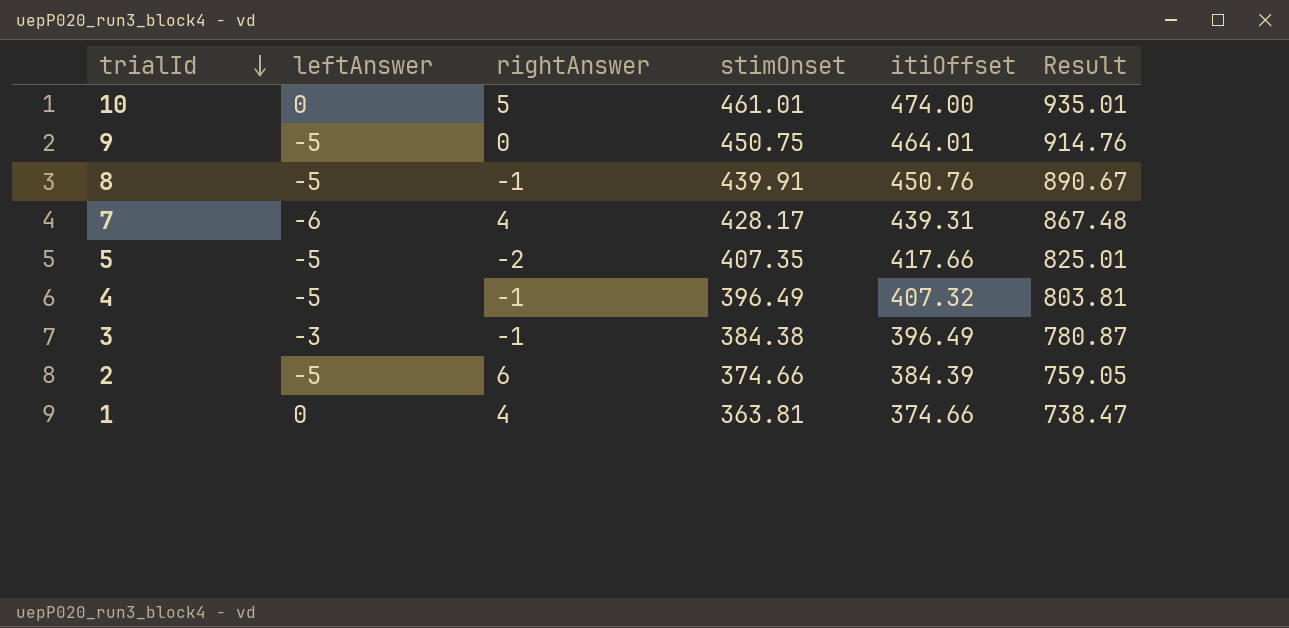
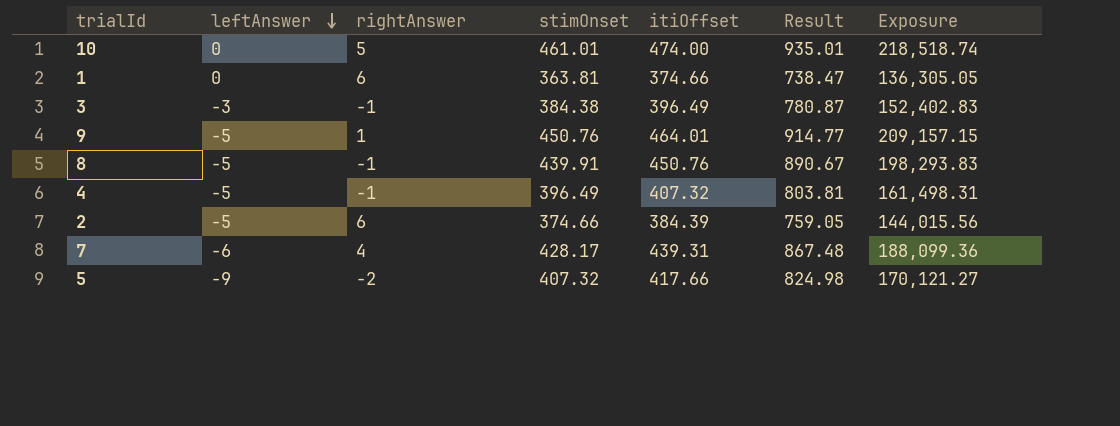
row order: trialId descending -> leftAnswer descending
column Exposure | formula: none -> [stimOnset] * [itiOffset]
1 | rightAnswer: 4 -> 6
9 | rightAnswer: 0 -> 1
9 | stimOnset: 450.75 -> 450.76
9 | Result: 914.76 -> 914.77
5 | leftAnswer: -5 -> -9
5 | stimOnset: 407.35 -> 407.32
5 | Result: 825.01 -> 824.98

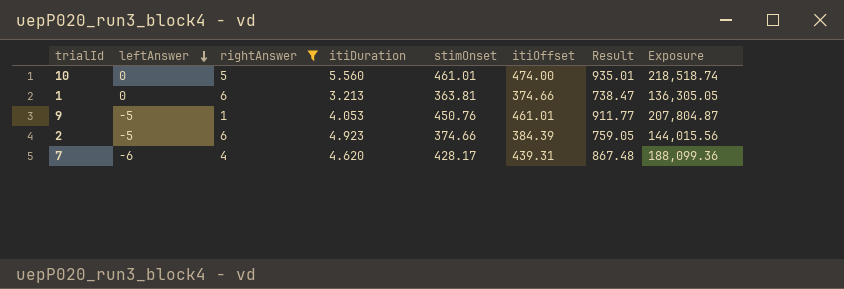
filter: none -> rightAnswer >= 1
column itiDuration | position: none -> 4
9 | itiOffset: 464.01 -> 461.01
9 | Result: 914.77 -> 911.77
9 | Exposure: 209,157.15 -> 207,804.87

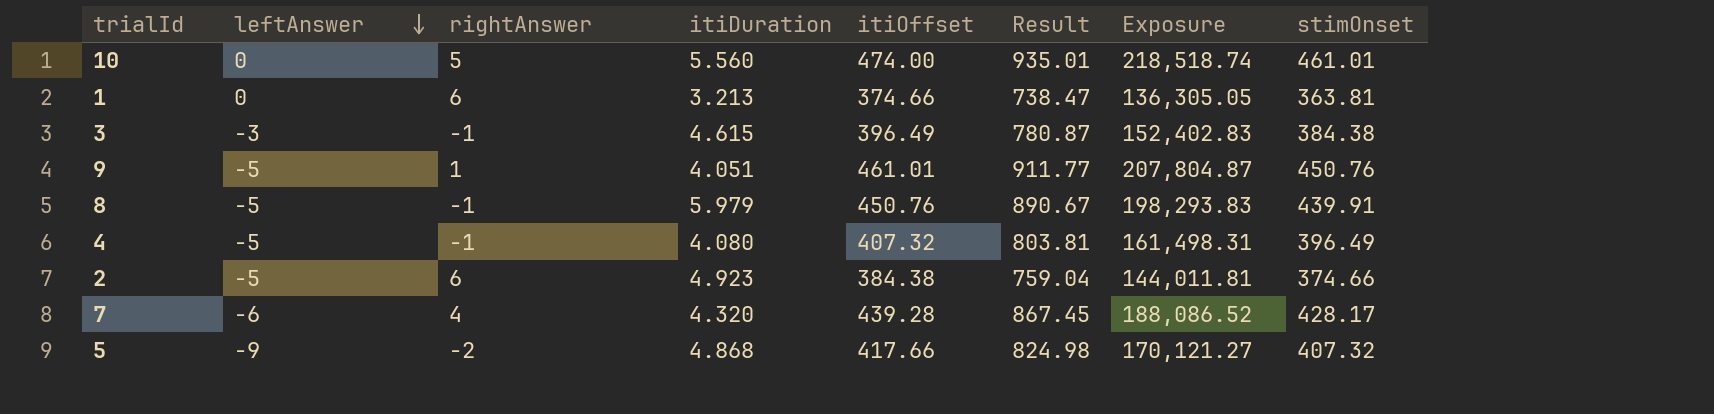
filter: rightAnswer >= 1 -> none
column stimOnset | position: 5 -> 8
9 | itiDuration: 4.053 -> 4.051
2 | itiOffset: 384.39 -> 384.38
2 | Result: 759.05 -> 759.04
2 | Exposure: 144,015.56 -> 144,011.81
7 | itiDuration: 4.620 -> 4.320
7 | itiOffset: 439.31 -> 439.28
7 | Result: 867.48 -> 867.45
7 | Exposure: 188,099.36 -> 188,086.52

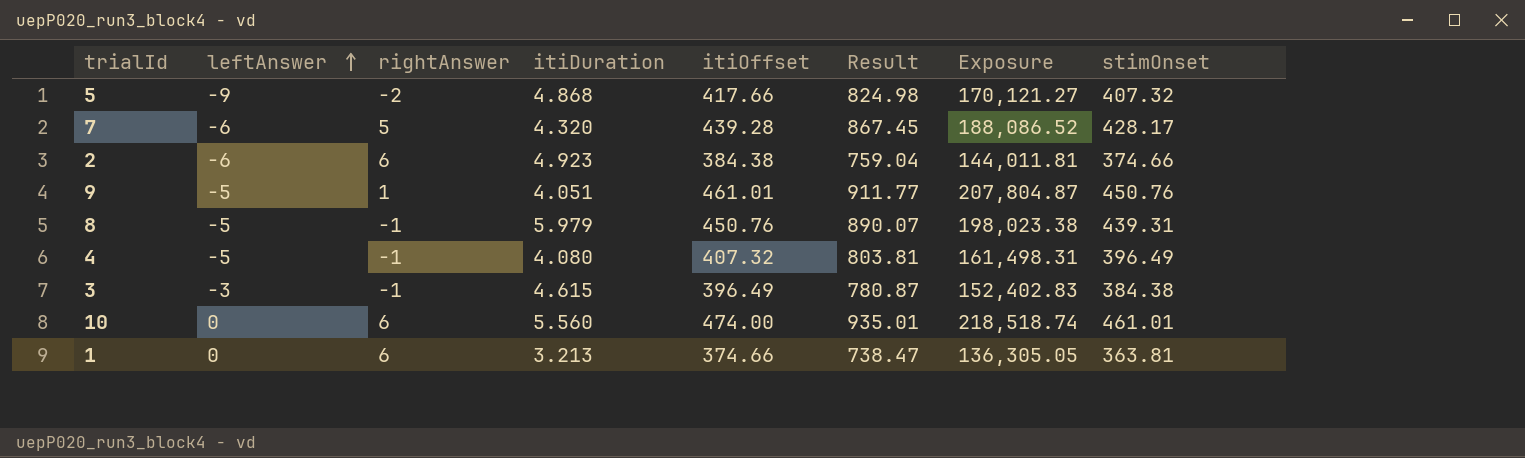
row order: leftAnswer descending -> leftAnswer ascending
7 | rightAnswer: 4 -> 5
2 | leftAnswer: -5 -> -6
8 | Result: 890.67 -> 890.07
8 | Exposure: 198,293.83 -> 198,023.38
8 | stimOnset: 439.91 -> 439.31
10 | rightAnswer: 5 -> 6

